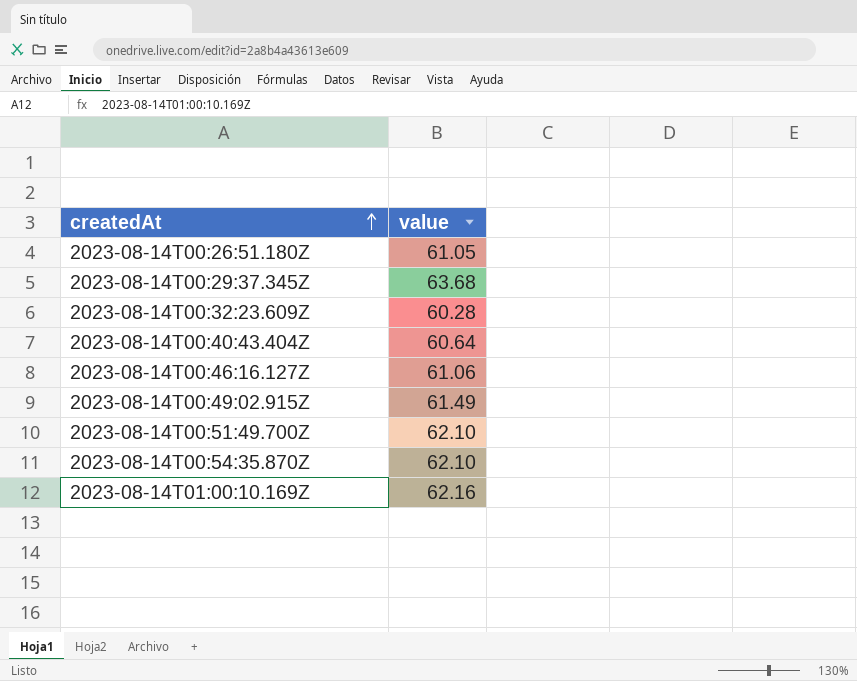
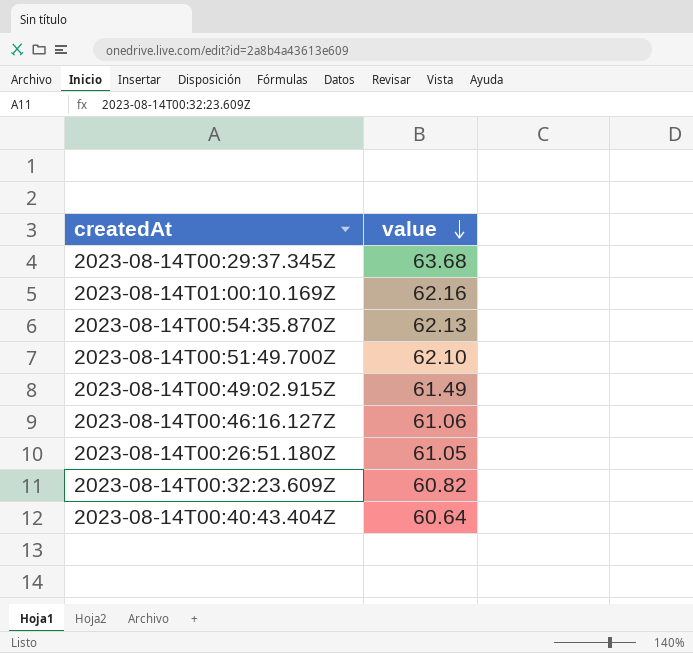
row order: createdAt ascending -> value descending
2023-08-14T00:54:35.870Z | value: 62.10 -> 62.13
2023-08-14T00:32:23.609Z | value: 60.28 -> 60.82

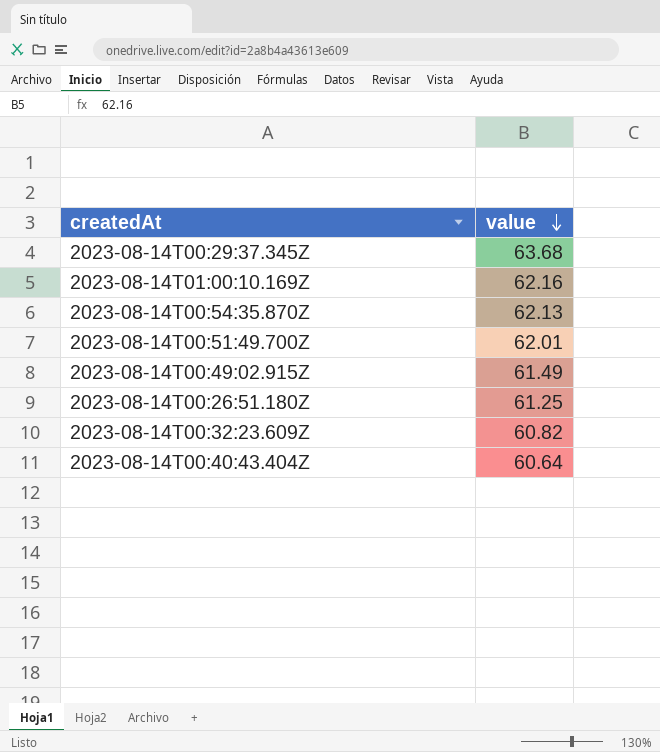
row 2023-08-14T00:46:16.127Z: 61.06 -> none
2023-08-14T00:51:49.700Z | value: 62.10 -> 62.01
2023-08-14T00:26:51.180Z | value: 61.05 -> 61.25

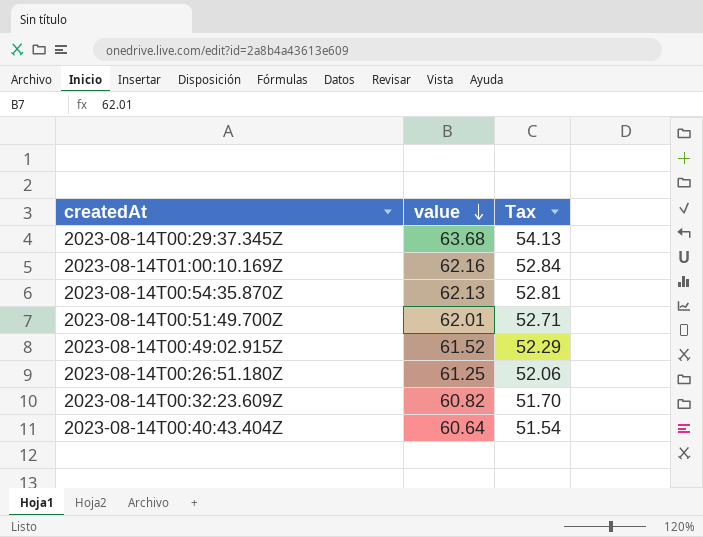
column Tax | formula: none -> [value] * 0.85
2023-08-14T00:49:02.915Z | value: 61.49 -> 61.52

